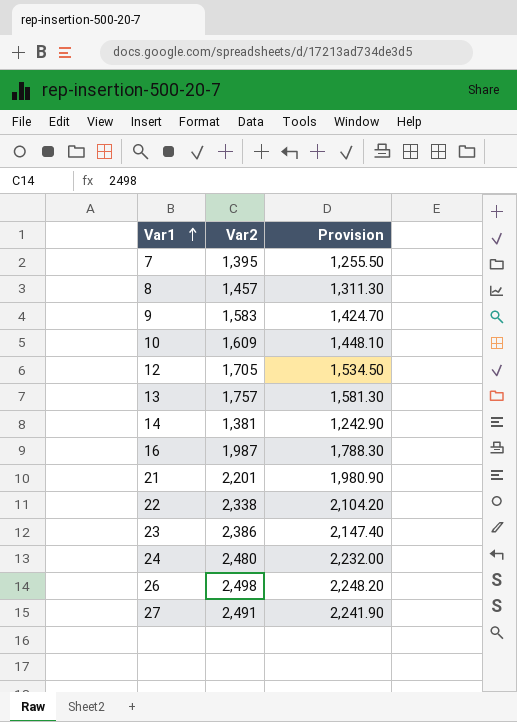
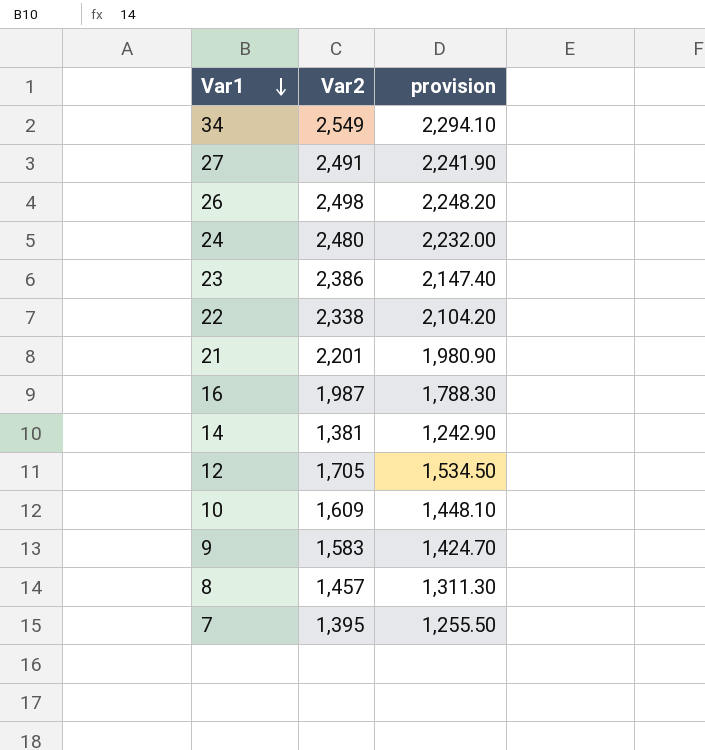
row order: Var1 ascending -> Var1 descending
column name: Provision -> provision
row 13: 1,757 | 1,581.30 -> none
row 34: none -> 2,549 | 2,294.10

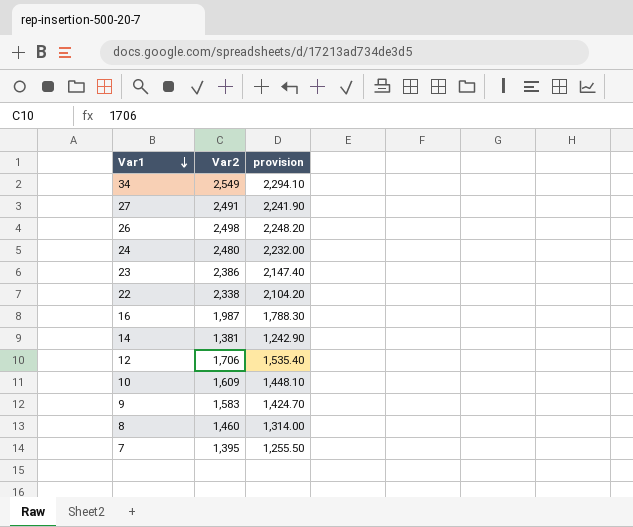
row 21: 2,201 | 1,980.90 -> none
12 | Var2: 1,705 -> 1,706
12 | provision: 1,534.50 -> 1,535.40
8 | Var2: 1,457 -> 1,460
8 | provision: 1,311.30 -> 1,314.00

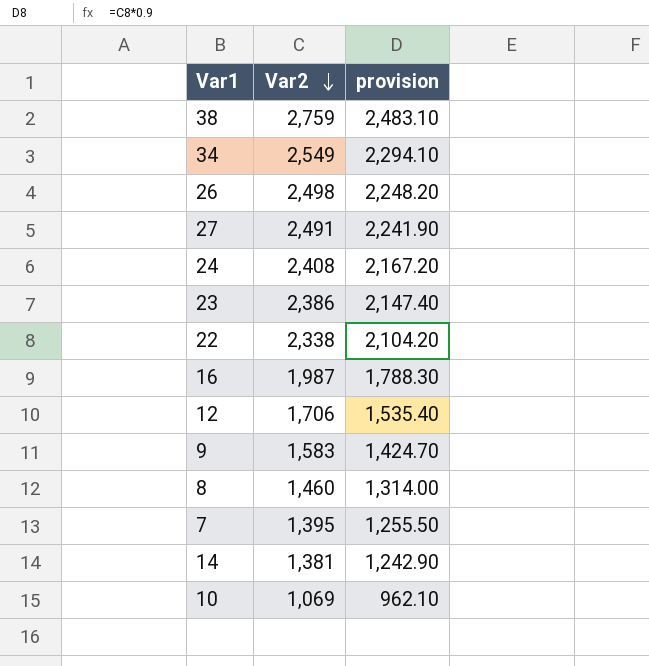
row order: Var1 descending -> Var2 descending
row 38: none -> 2,759 | 2,483.10
24 | Var2: 2,480 -> 2,408
24 | provision: 2,232.00 -> 2,167.20
10 | Var2: 1,609 -> 1,069
10 | provision: 1,448.10 -> 962.10

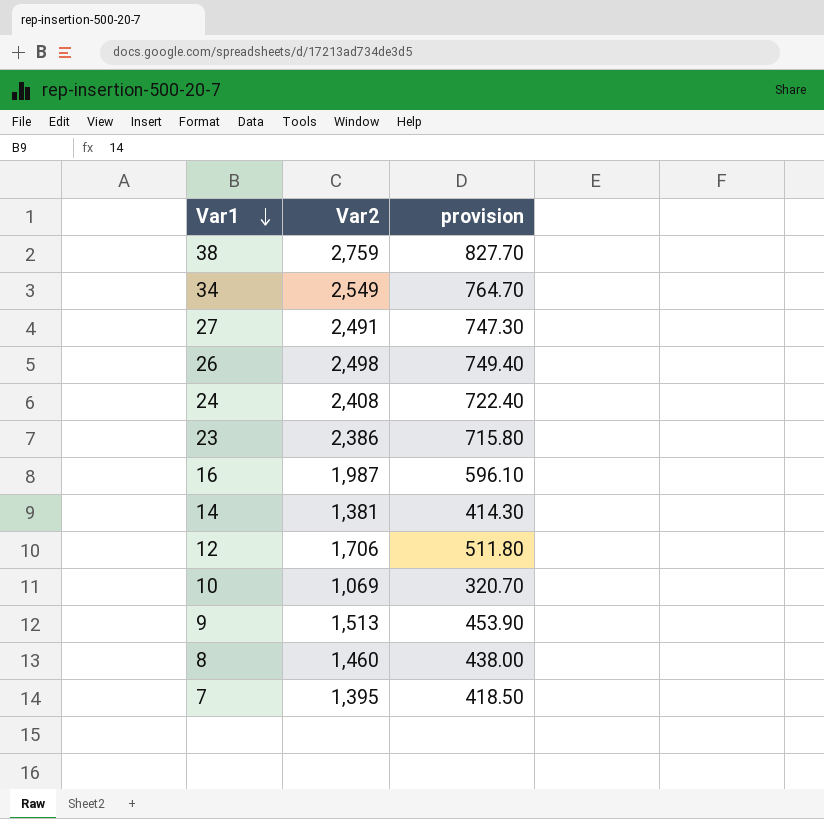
row order: Var2 descending -> Var1 descending
column provision | formula: [Var2] * 0.9 -> [Var2] * 0.3
row 22: 2,338 | 2,104.20 -> none
9 | Var2: 1,583 -> 1,513

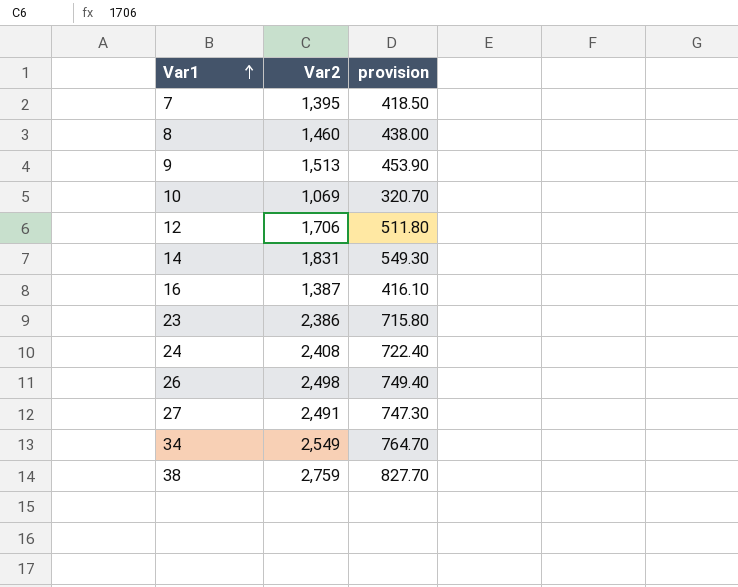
row order: Var1 descending -> Var1 ascending
14 | Var2: 1,381 -> 1,831
14 | provision: 414.30 -> 549.30
16 | Var2: 1,987 -> 1,387
16 | provision: 596.10 -> 416.10

